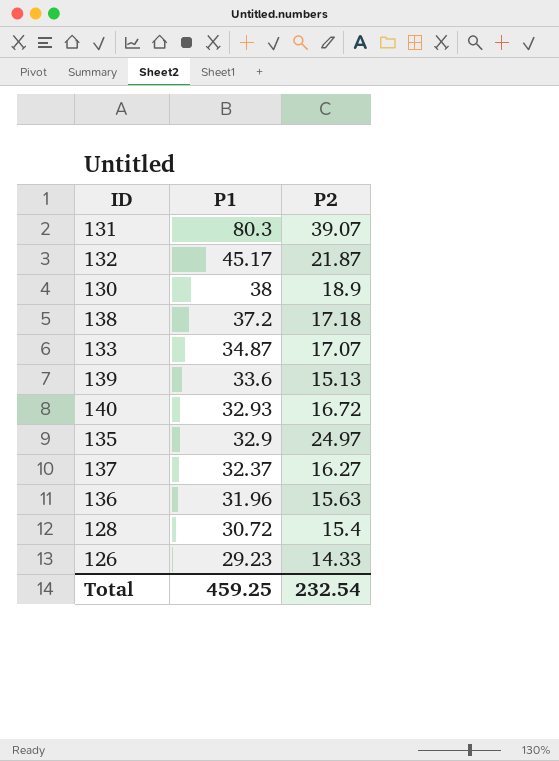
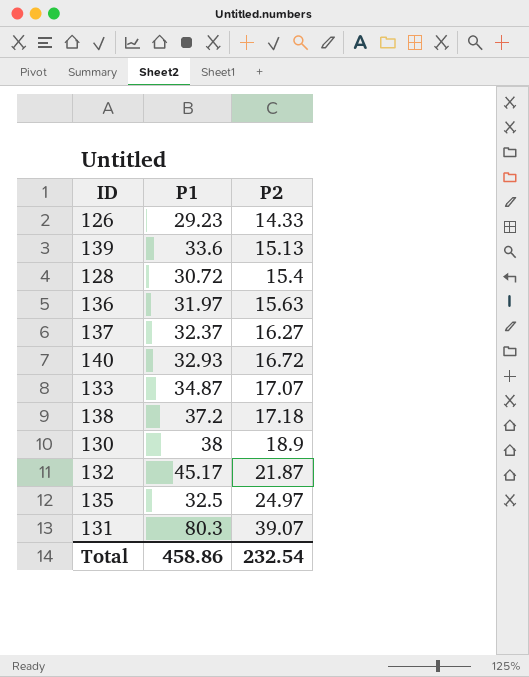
row order: P1 descending -> P2 ascending
136 | P1: 31.96 -> 31.97
135 | P1: 32.9 -> 32.5
Total | P1: 459.25 -> 458.86

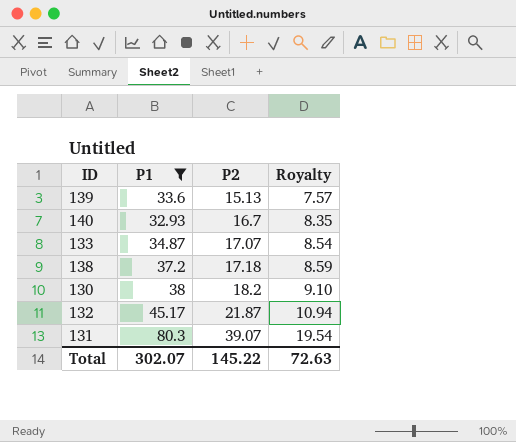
filter: none -> P1 >= 32.93
column Royalty | formula: none -> [P2] * 0.5
140 | P2: 16.72 -> 16.7
130 | P2: 18.9 -> 18.2
Total | P1: 458.86 -> 302.07
Total | P2: 232.54 -> 145.22

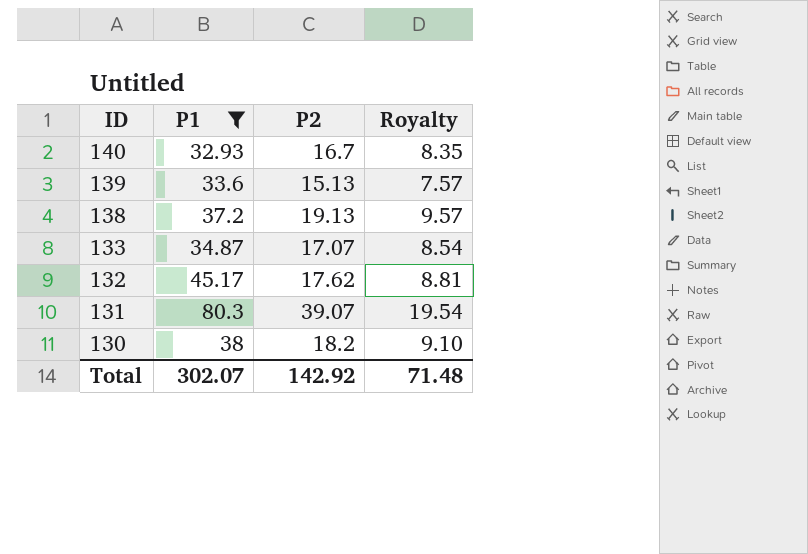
row order: P2 ascending -> ID descending
138 | P2: 17.18 -> 19.13
138 | Royalty: 8.59 -> 9.57
132 | P2: 21.87 -> 17.62
132 | Royalty: 10.94 -> 8.81
Total | P2: 145.22 -> 142.92
Total | Royalty: 72.63 -> 71.48

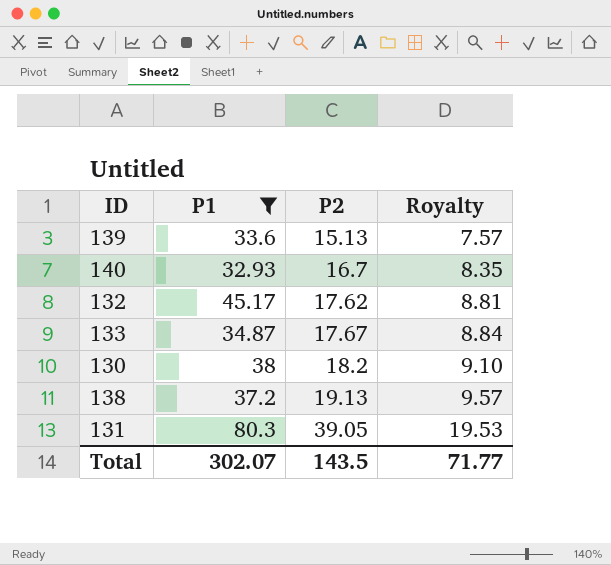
row order: ID descending -> P2 ascending
133 | P2: 17.07 -> 17.67
133 | Royalty: 8.54 -> 8.84
131 | P2: 39.07 -> 39.05
131 | Royalty: 19.54 -> 19.53
Total | P2: 142.92 -> 143.5
Total | Royalty: 71.48 -> 71.77

